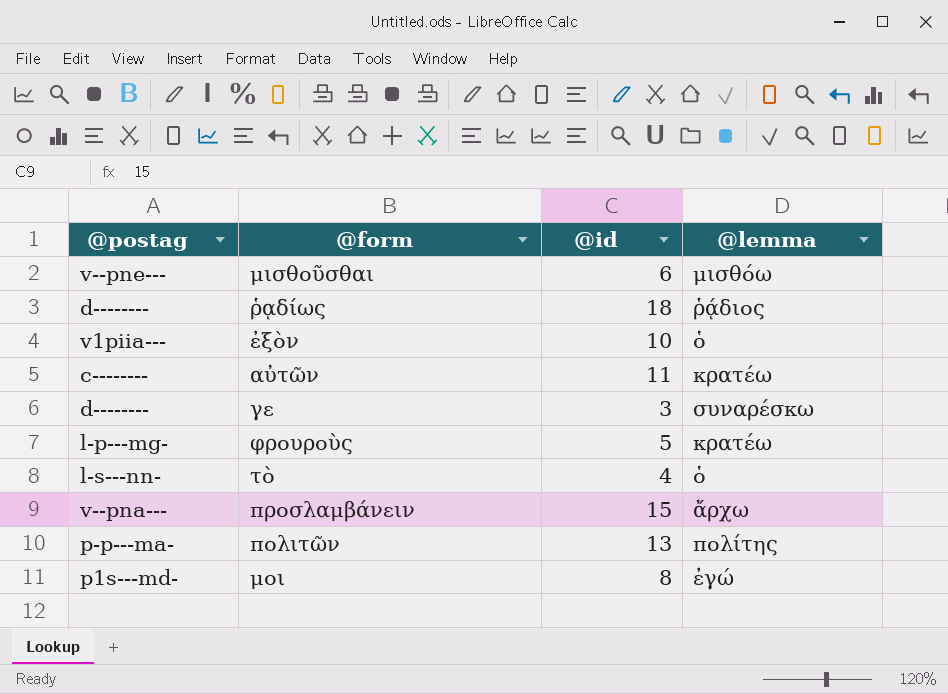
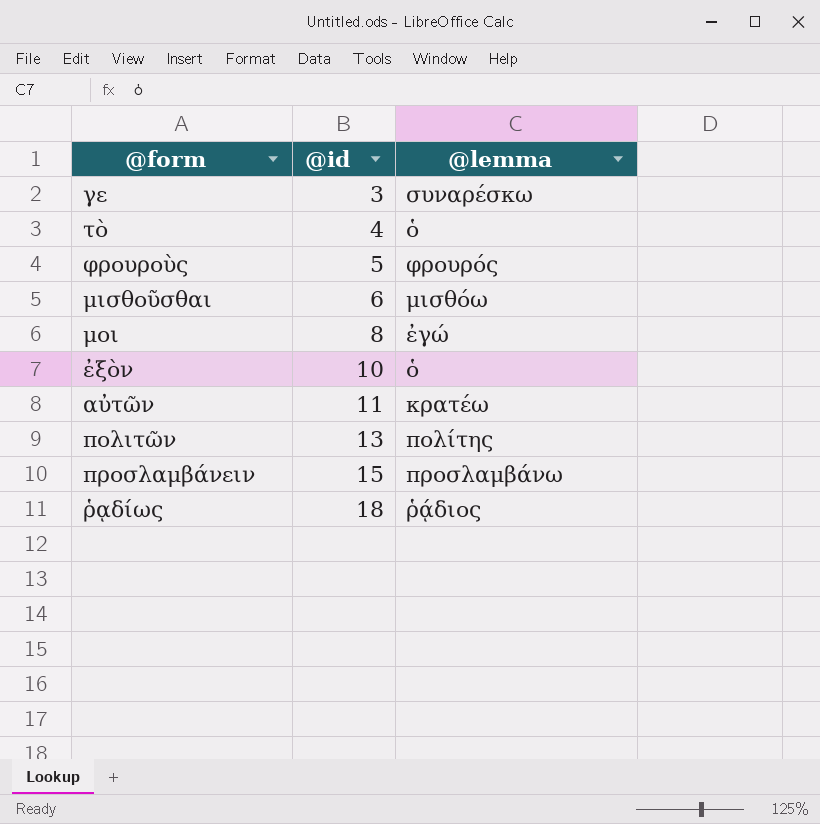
row order: none -> @id ascending
column @postag | position: 1 -> none
φρουροὺς | @lemma: κρατέω -> φρουρός
προσλαμβάνειν | @lemma: ἄρχω -> προσλαμβάνω

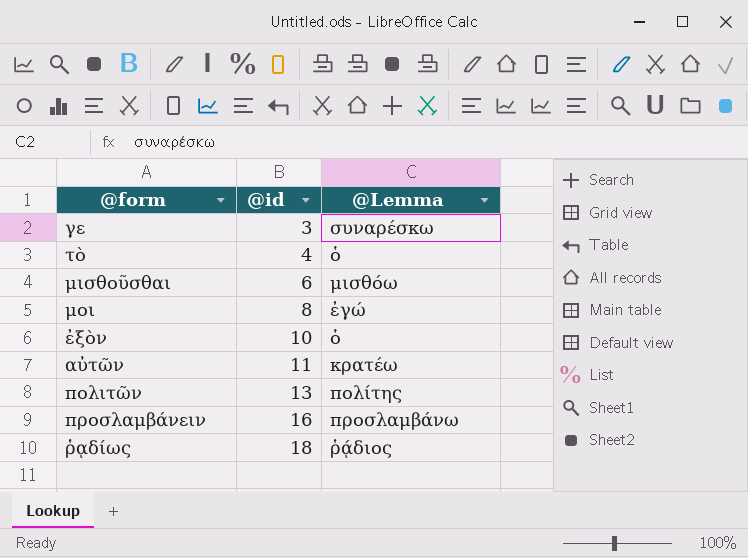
column name: @lemma -> @Lemma
row φρουροὺς: 5 | φρουρός -> none
προσλαμβάνειν | @id: 15 -> 16

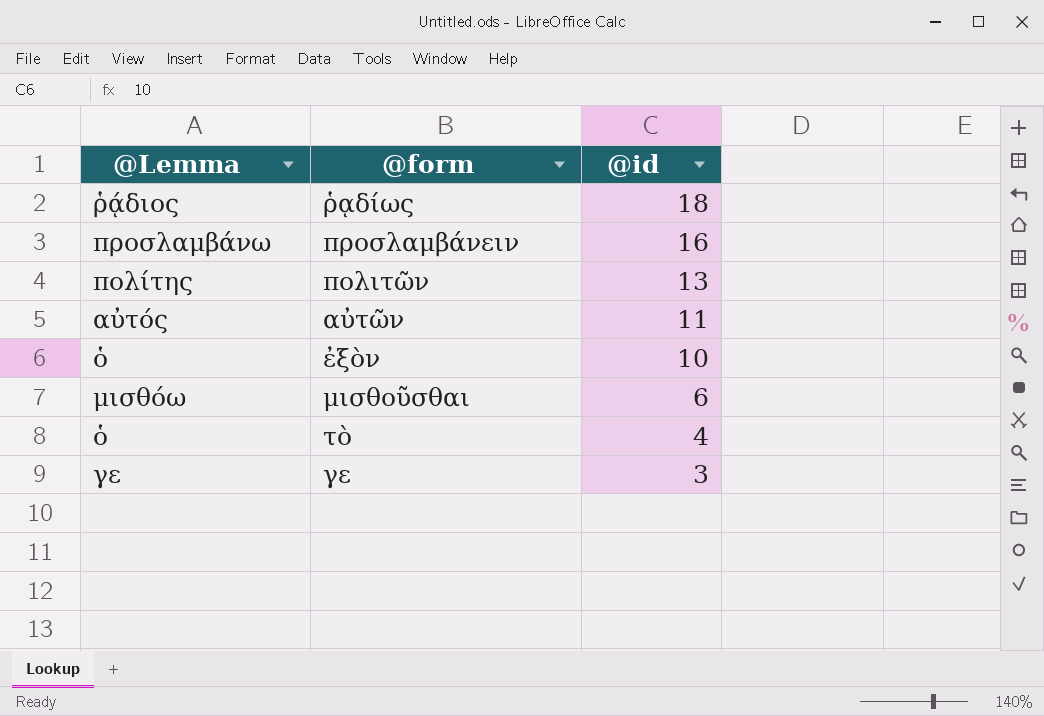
row order: @id ascending -> @id descending
column @Lemma | position: 3 -> 1
row μοι: 8 | ἐγώ -> none
αὐτῶν | @Lemma: κρατέω -> αὐτός
γε | @Lemma: συναρέσκω -> γε

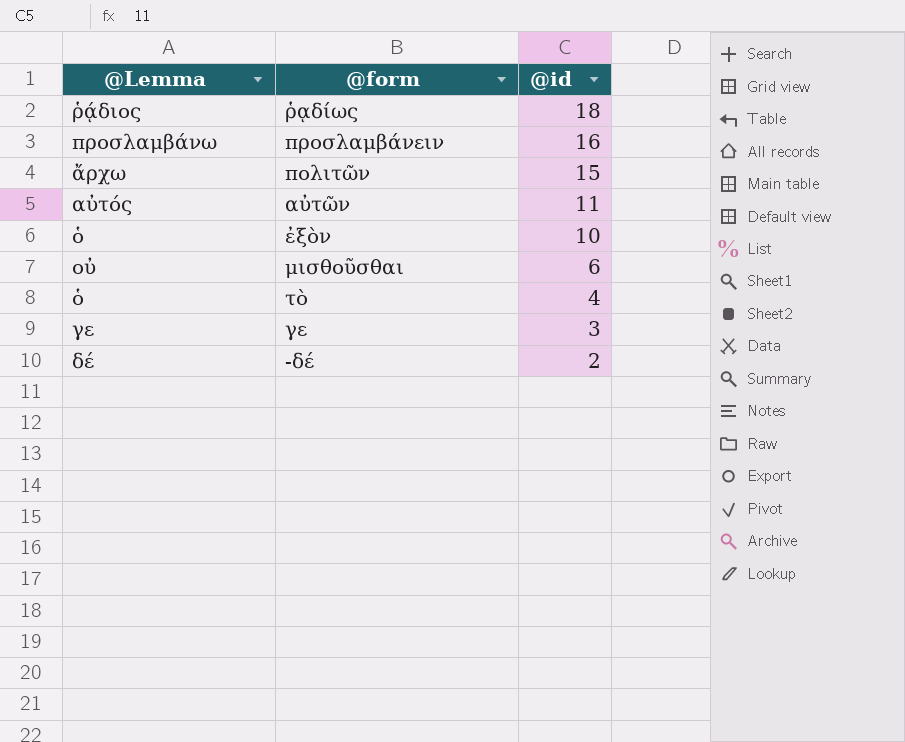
πολιτῶν | @Lemma: πολίτης -> ἄρχω
πολιτῶν | @id: 13 -> 15
μισθοῦσθαι | @Lemma: μισθόω -> οὐ
row -δέ: none -> δέ | 2

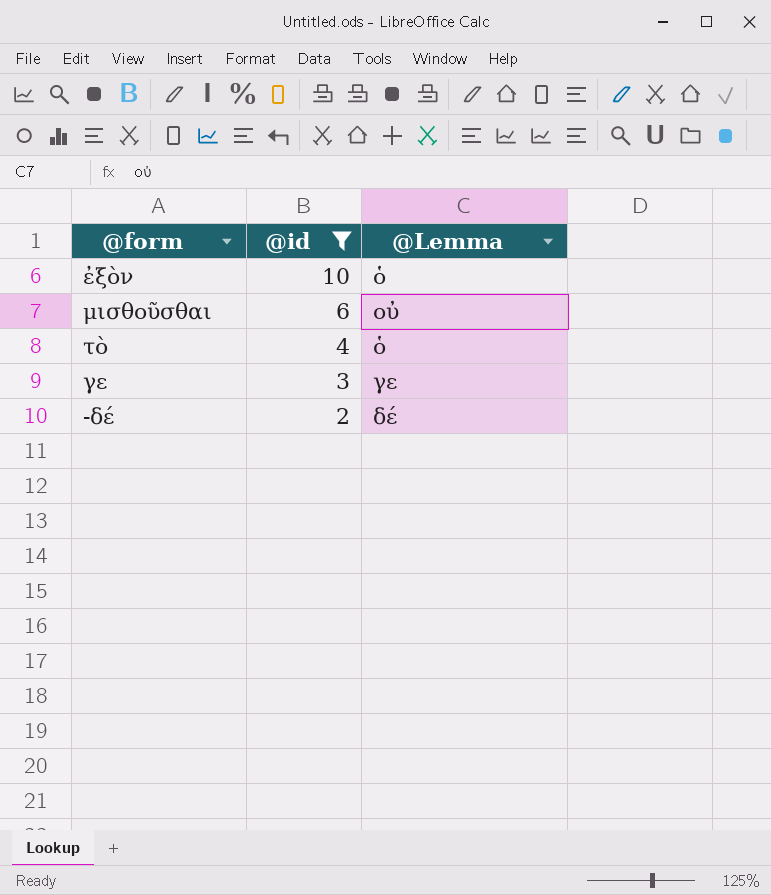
filter: none -> @id <= 10
column @Lemma | position: 1 -> 3

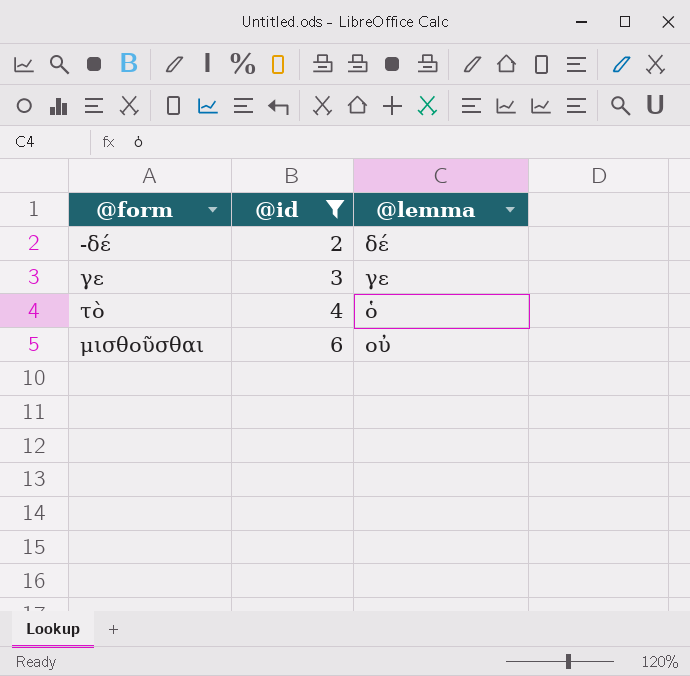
row order: @id descending -> @id ascending
column name: @Lemma -> @lemma
row ἐξὸν: 10 | ὁ -> none

